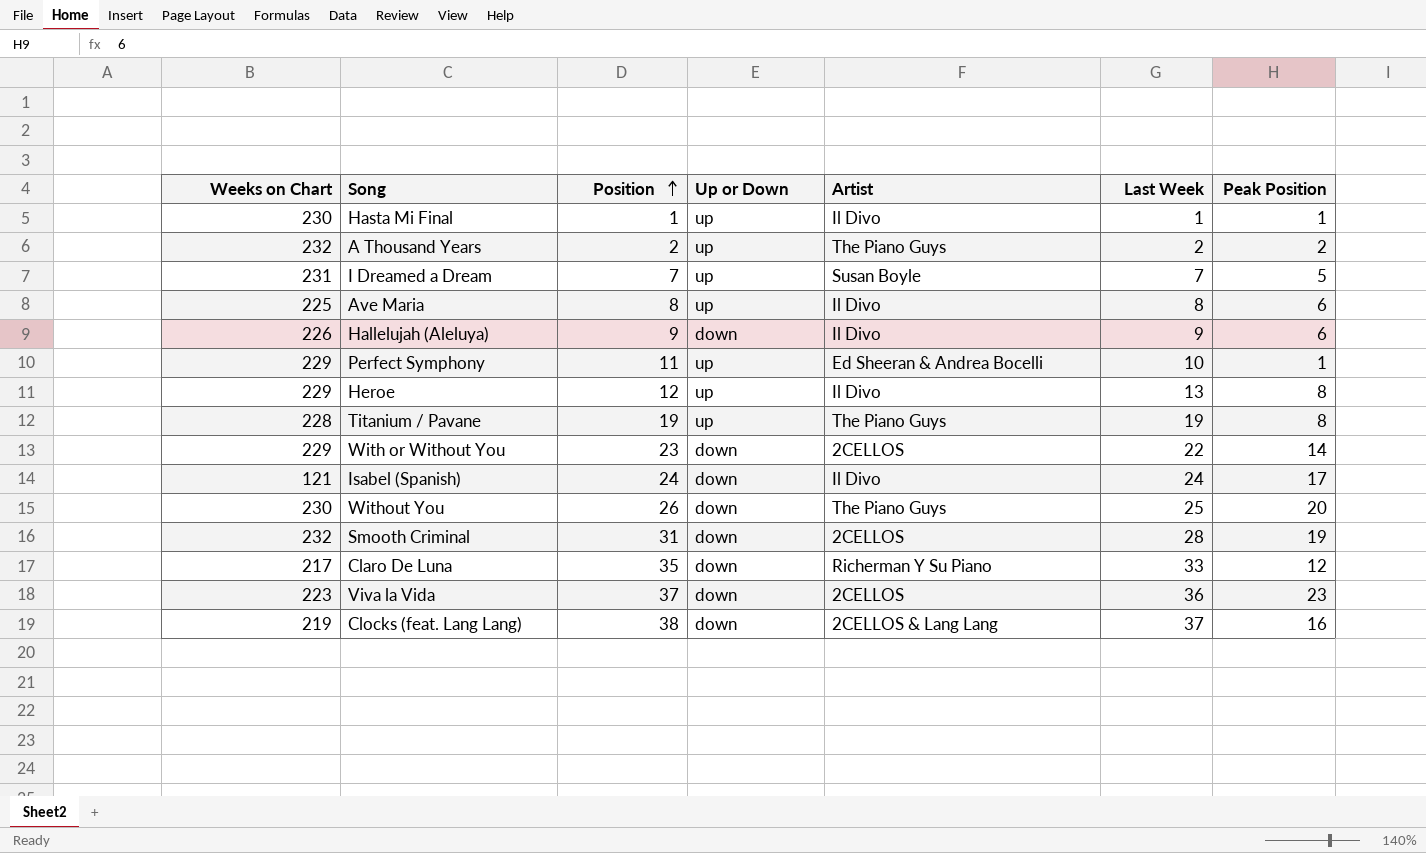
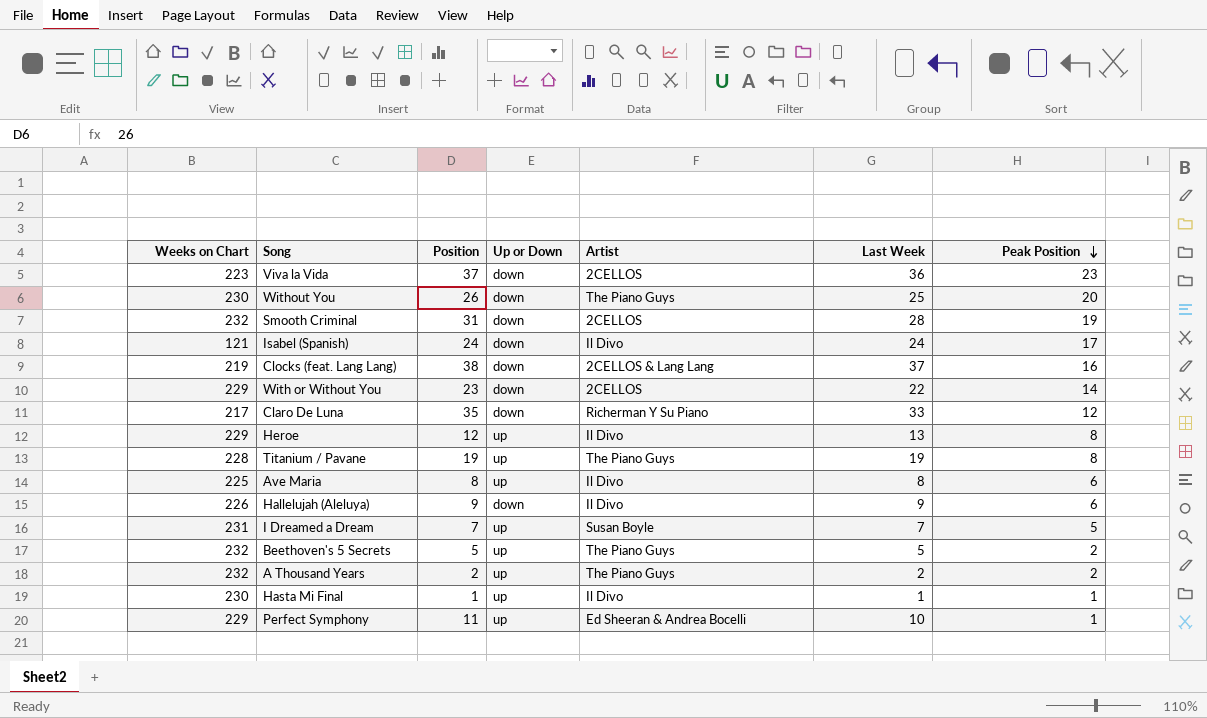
row order: Position ascending -> Peak Position descending
row Beethoven's 5 Secrets: none -> 232 | 5 | up | The Piano Guys | 5 | 2

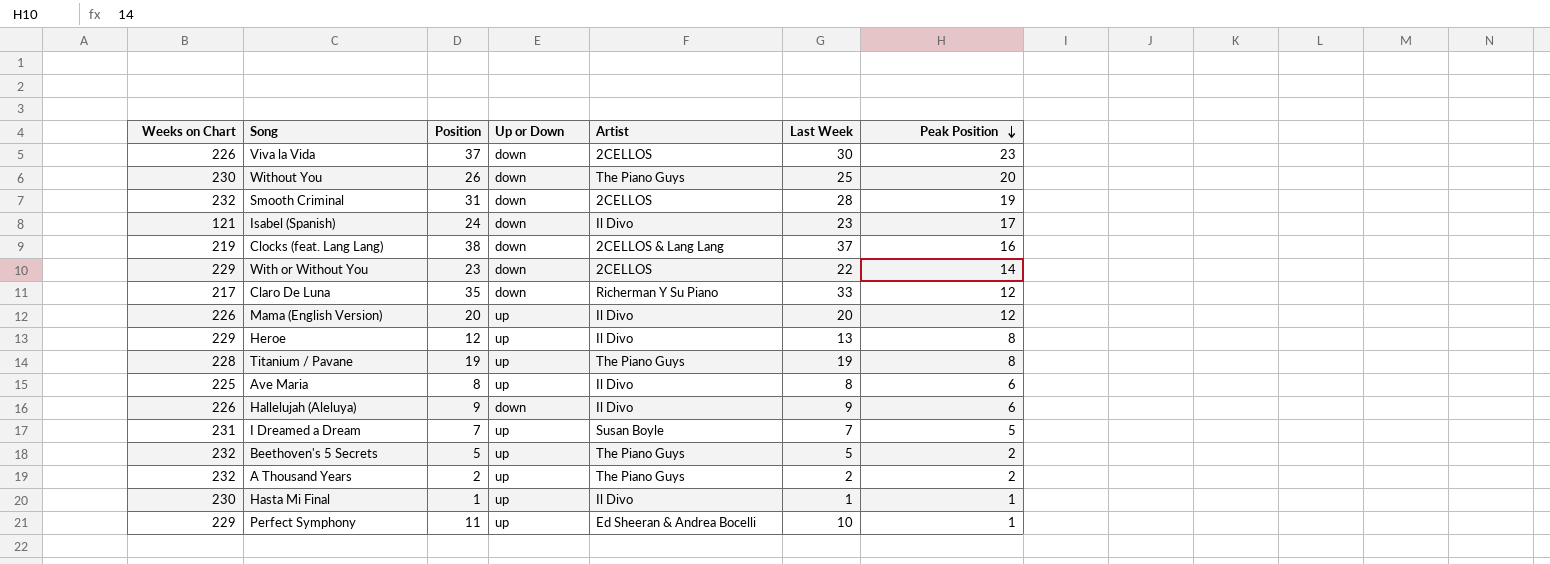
Viva la Vida | Weeks on Chart: 223 -> 226
Viva la Vida | Last Week: 36 -> 30
Isabel (Spanish) | Last Week: 24 -> 23
row Mama (English Version): none -> 226 | 20 | up | Il Divo | 20 | 12

